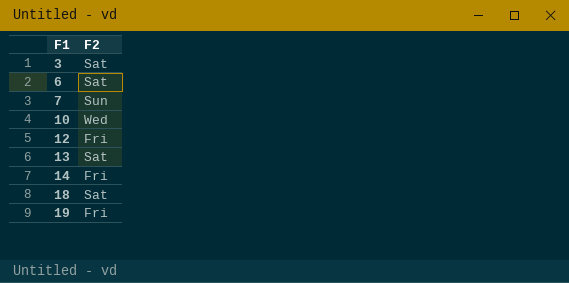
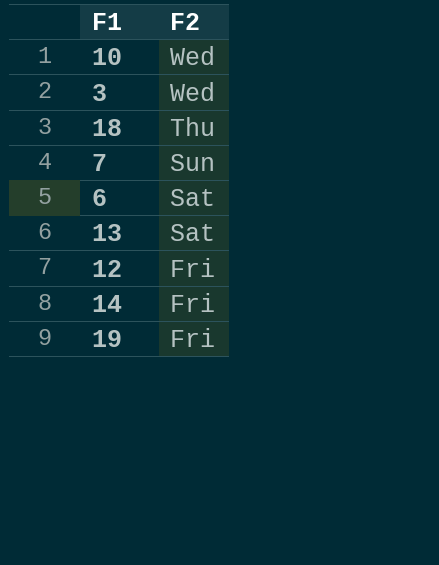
row order: F1 ascending -> F2 descending
3 | F2: Sat -> Wed
18 | F2: Sat -> Thu

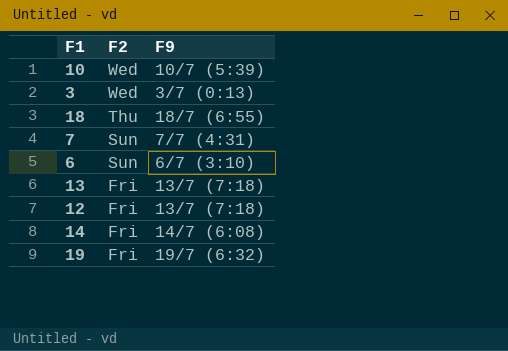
column F9 | position: none -> 3
6 | F2: Sat -> Sun
13 | F2: Sat -> Fri

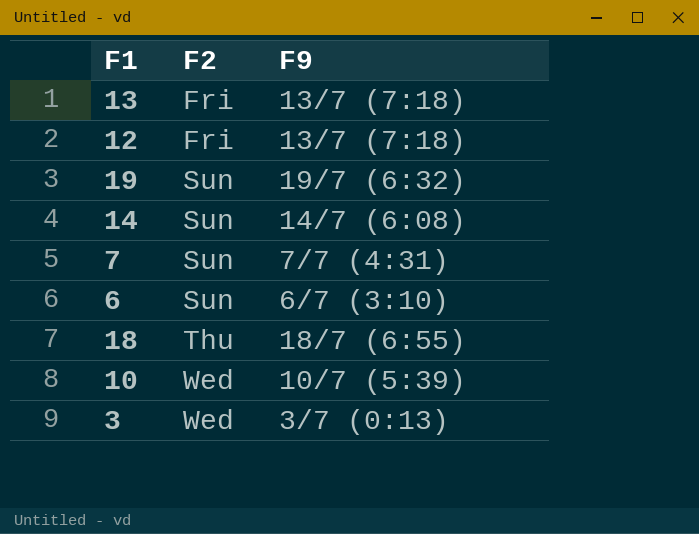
row order: F2 descending -> F2 ascending
19 | F2: Fri -> Sun
14 | F2: Fri -> Sun

